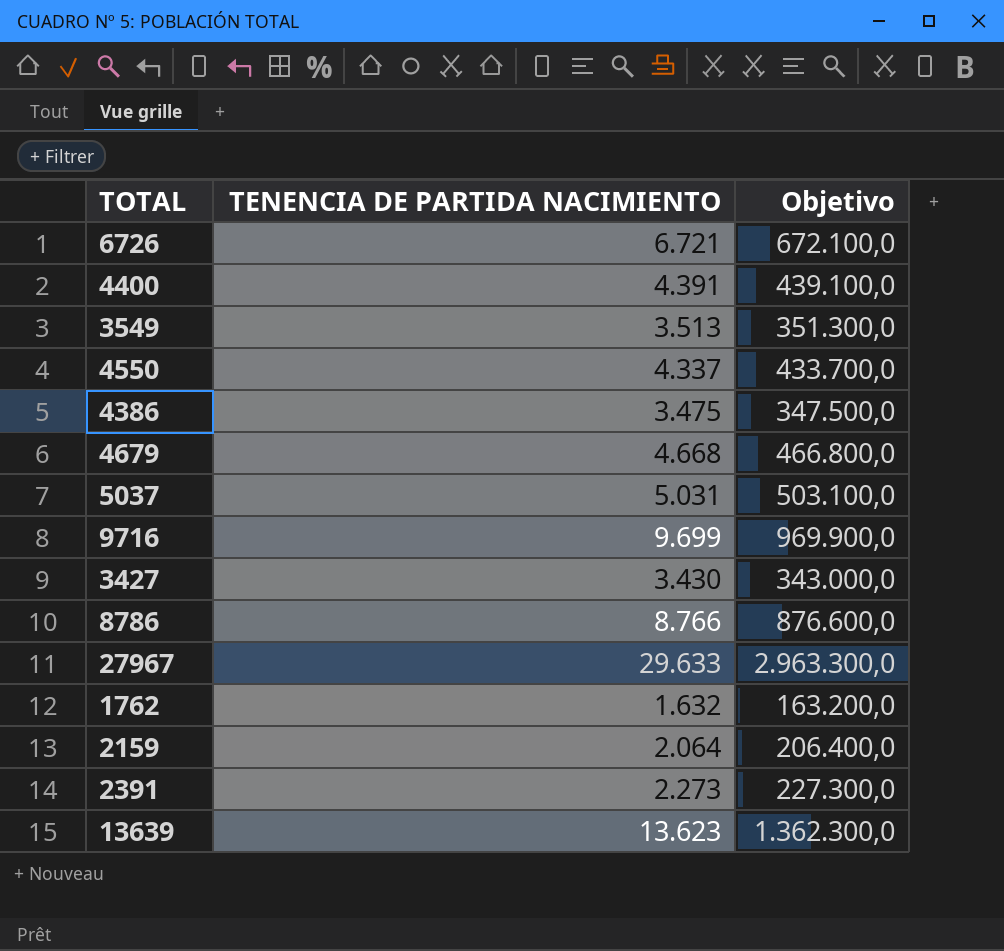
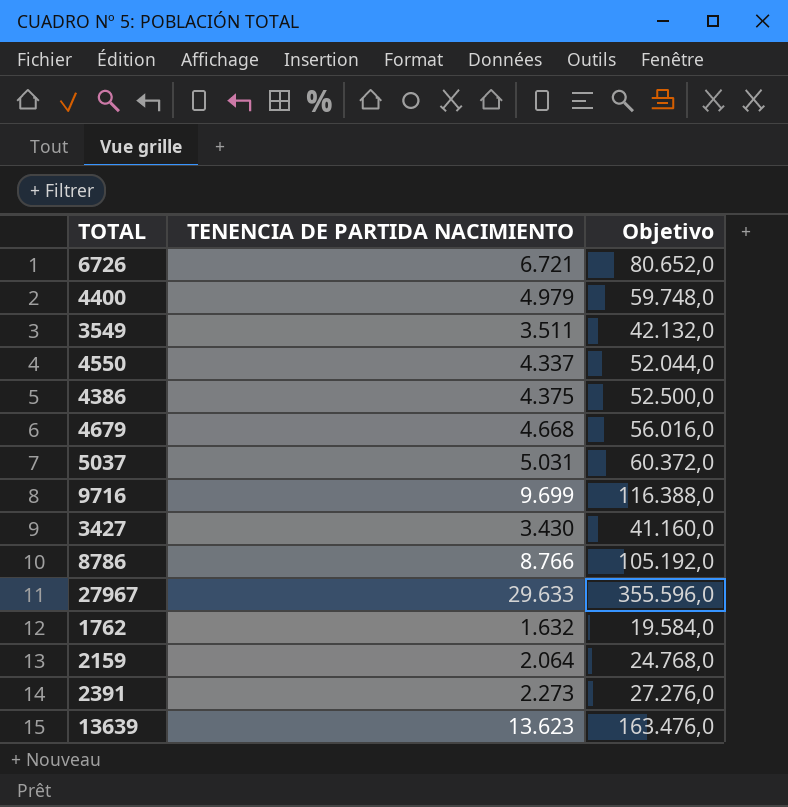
column Objetivo | formula: [TENENCIA DE PARTIDA NACIMIENTO] * 100 -> [TENENCIA DE PARTIDA NACIMIENTO] * 12
4400 | TENENCIA DE PARTIDA NACIMIENTO: 4.391 -> 4.979
3549 | TENENCIA DE PARTIDA NACIMIENTO: 3.513 -> 3.511
4386 | TENENCIA DE PARTIDA NACIMIENTO: 3.475 -> 4.375

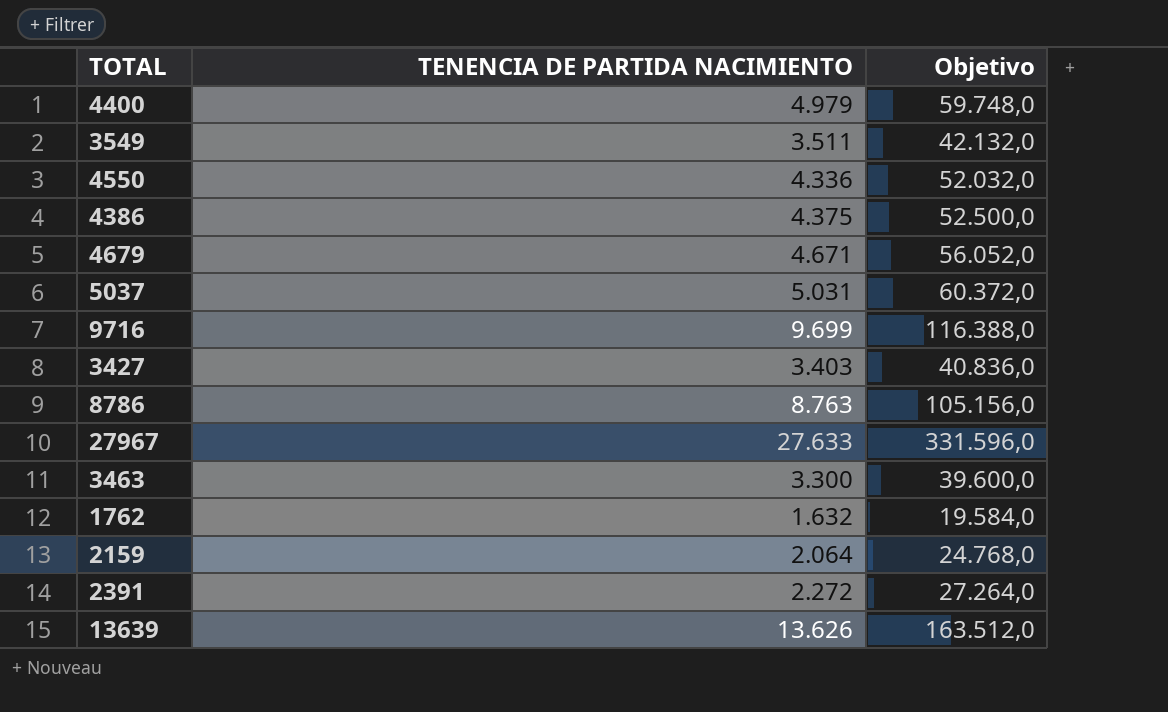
row 6726: 6.721 | 80.652,0 -> none
4550 | TENENCIA DE PARTIDA NACIMIENTO: 4.337 -> 4.336
4550 | Objetivo: 52.044,0 -> 52.032,0
4679 | TENENCIA DE PARTIDA NACIMIENTO: 4.668 -> 4.671
4679 | Objetivo: 56.016,0 -> 56.052,0
3427 | TENENCIA DE PARTIDA NACIMIENTO: 3.430 -> 3.403
3427 | Objetivo: 41.160,0 -> 40.836,0
8786 | TENENCIA DE PARTIDA NACIMIENTO: 8.766 -> 8.763
8786 | Objetivo: 105.192,0 -> 105.156,0
27967 | TENENCIA DE PARTIDA NACIMIENTO: 29.633 -> 27.633
27967 | Objetivo: 355.596,0 -> 331.596,0
row 3463: none -> 3.300 | 39.600,0
2391 | TENENCIA DE PARTIDA NACIMIENTO: 2.273 -> 2.272
2391 | Objetivo: 27.276,0 -> 27.264,0
13639 | TENENCIA DE PARTIDA NACIMIENTO: 13.623 -> 13.626
13639 | Objetivo: 163.476,0 -> 163.512,0

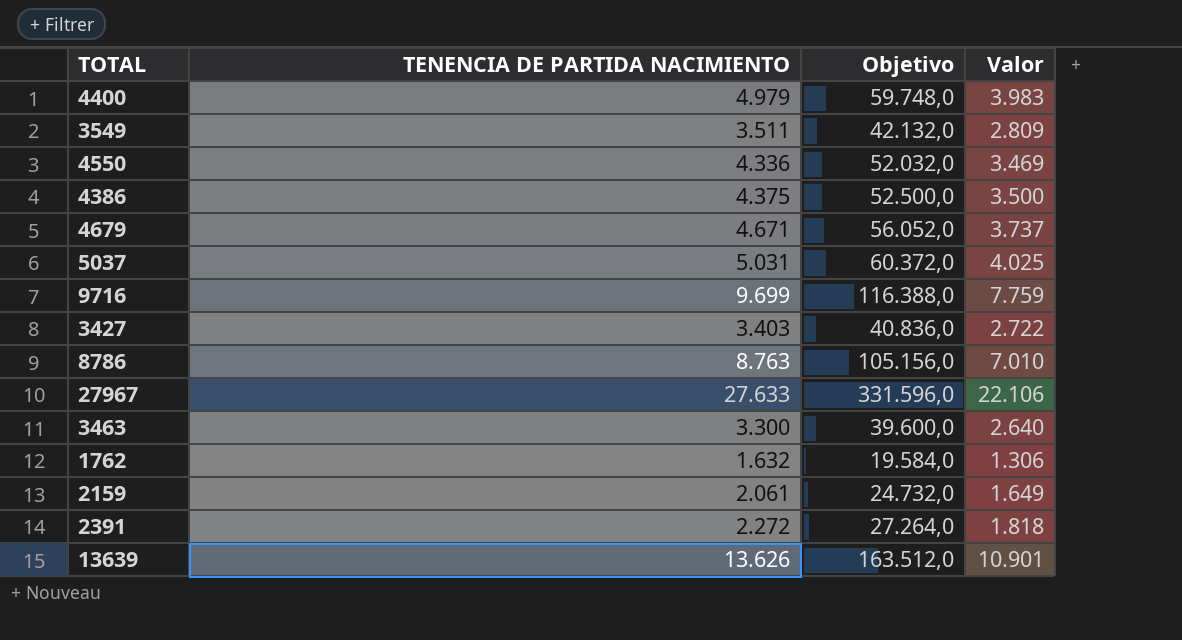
column Valor | formula: none -> [TENENCIA DE PARTIDA NACIMIENTO] * 0,8
2159 | TENENCIA DE PARTIDA NACIMIENTO: 2.064 -> 2.061
2159 | Objetivo: 24.768,0 -> 24.732,0

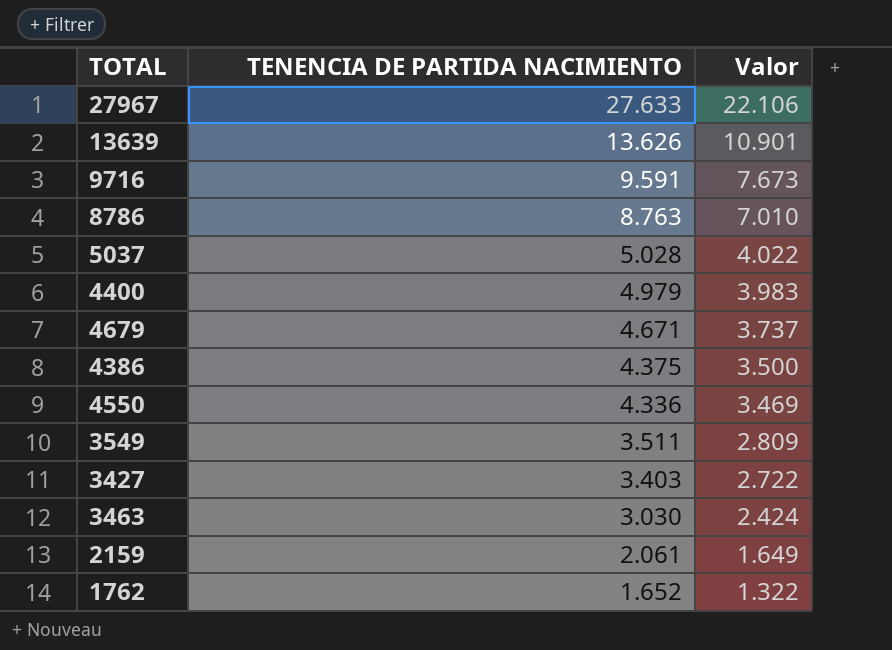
row order: none -> TENENCIA DE PARTIDA NACIMIENTO descending
column Objetivo | formula: [TENENCIA DE PARTIDA NACIMIENTO] * 12 -> none
row 2391: 2.272 | 27.264,0 | 1.818 -> none
9716 | TENENCIA DE PARTIDA NACIMIENTO: 9.699 -> 9.591
9716 | Valor: 7.759 -> 7.673
5037 | TENENCIA DE PARTIDA NACIMIENTO: 5.031 -> 5.028
5037 | Valor: 4.025 -> 4.022
3463 | TENENCIA DE PARTIDA NACIMIENTO: 3.300 -> 3.030
3463 | Valor: 2.640 -> 2.424
1762 | TENENCIA DE PARTIDA NACIMIENTO: 1.632 -> 1.652
1762 | Valor: 1.306 -> 1.322

